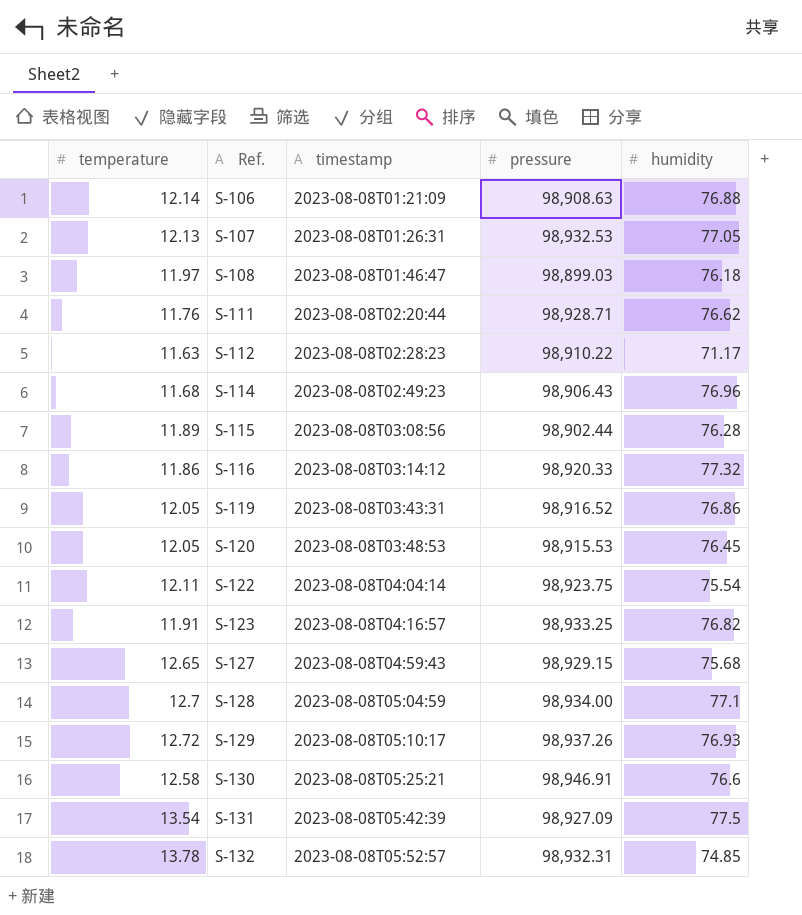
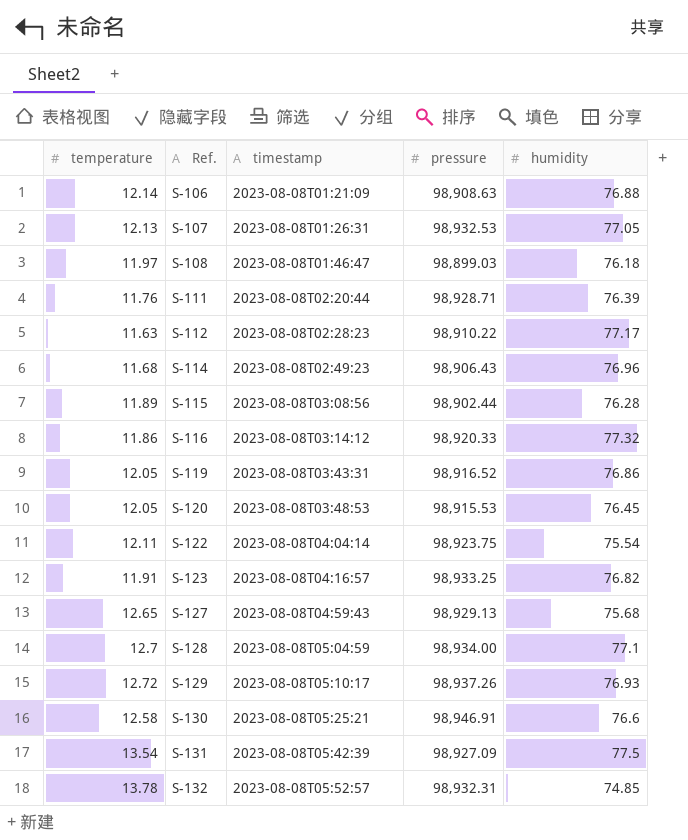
S-111 | humidity: 76.62 -> 76.39
S-112 | humidity: 71.17 -> 77.17
S-127 | pressure: 98,929.15 -> 98,929.13

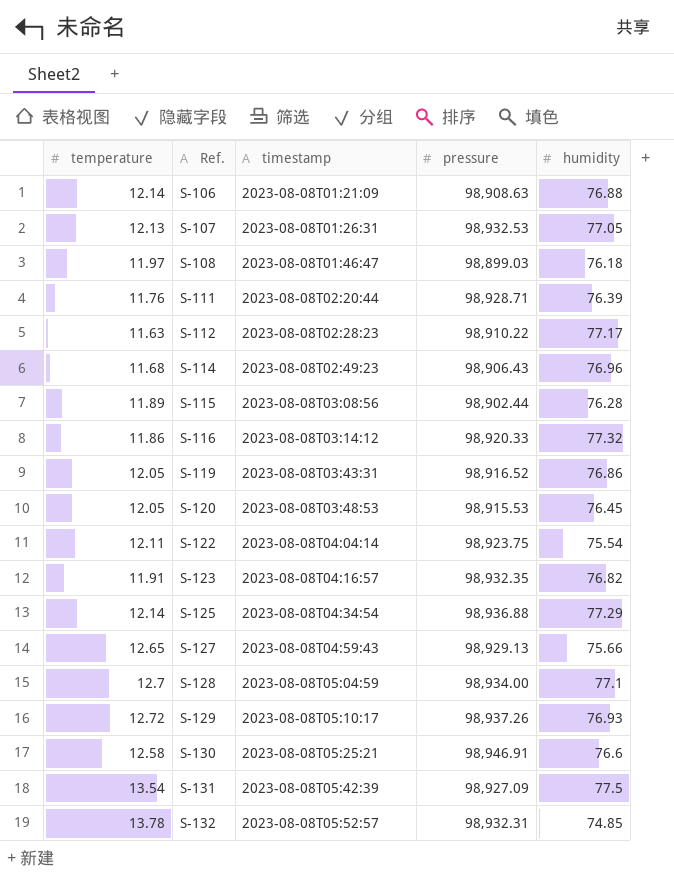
S-123 | pressure: 98,933.25 -> 98,932.35
row S-125: none -> 12.14 | 2023-08-08T04:34:54 | 98,936.88 | 77.29
S-127 | humidity: 75.68 -> 75.66

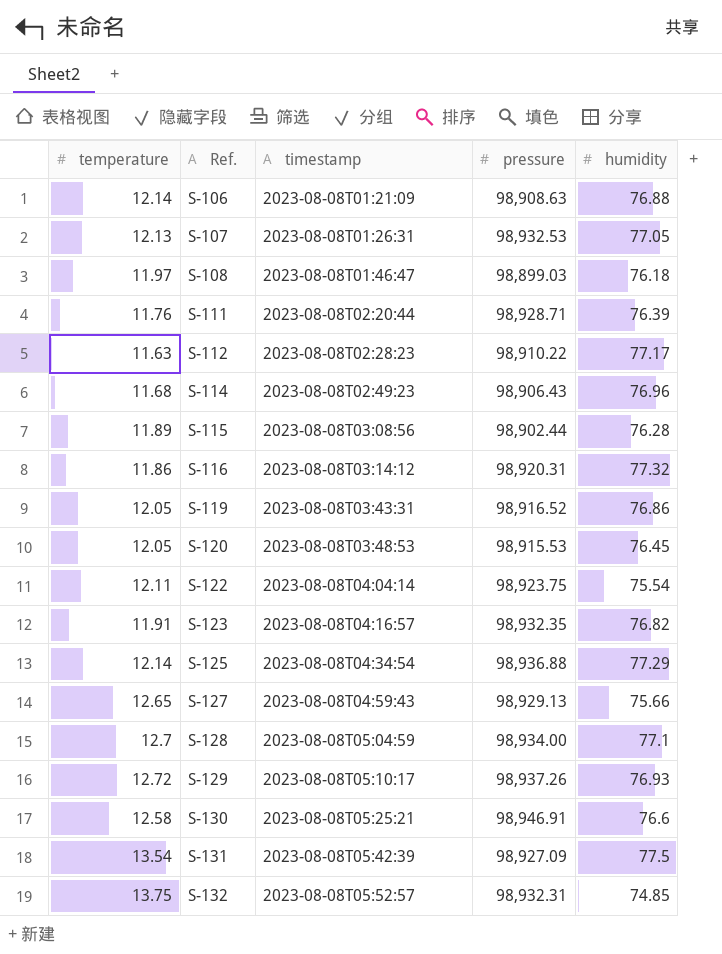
S-116 | pressure: 98,920.33 -> 98,920.31
S-132 | temperature: 13.78 -> 13.75

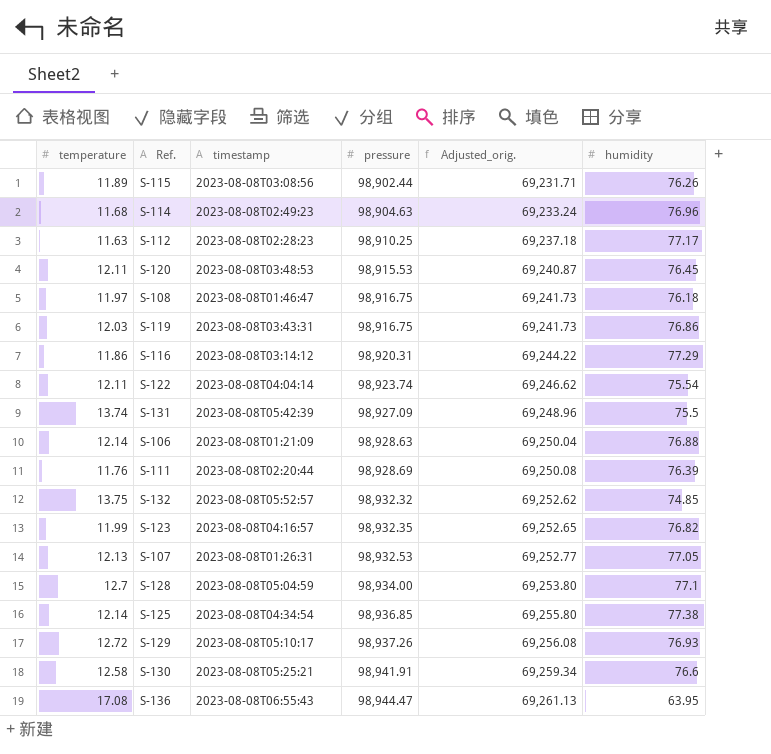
row order: Ref. ascending -> pressure ascending
column Adjusted_orig. | formula: none -> [pressure] * 0.7
row S-127: 12.65 | 2023-08-08T04:59:43 | 98,929.13 | 75.66 -> none
S-115 | humidity: 76.28 -> 76.26
S-114 | pressure: 98,906.43 -> 98,904.63
S-112 | pressure: 98,910.22 -> 98,910.25
S-120 | temperature: 12.05 -> 12.11
S-108 | pressure: 98,899.03 -> 98,916.75
S-119 | temperature: 12.05 -> 12.03
S-119 | pressure: 98,916.52 -> 98,916.75
S-116 | humidity: 77.32 -> 77.29
S-122 | pressure: 98,923.75 -> 98,923.74
S-131 | temperature: 13.54 -> 13.74
S-131 | humidity: 77.5 -> 75.5
S-106 | pressure: 98,908.63 -> 98,928.63
S-111 | pressure: 98,928.71 -> 98,928.69
S-132 | pressure: 98,932.31 -> 98,932.32
S-123 | temperature: 11.91 -> 11.99
S-125 | pressure: 98,936.88 -> 98,936.85
S-125 | humidity: 77.29 -> 77.38
S-130 | pressure: 98,946.91 -> 98,941.91
row S-136: none -> 17.08 | 2023-08-08T06:55:43 | 98,944.47 | 69,261.13 | 63.95

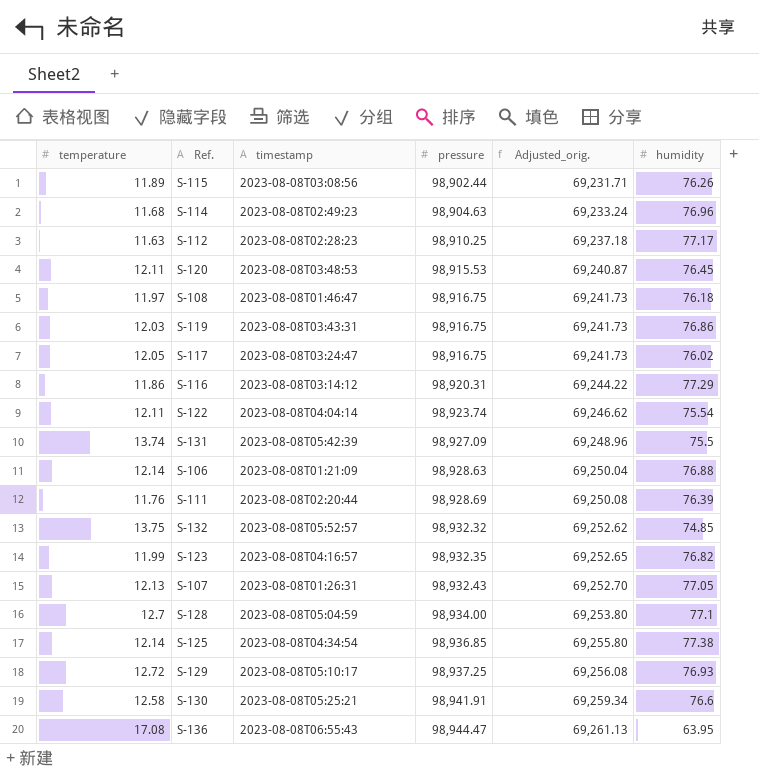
row S-117: none -> 12.05 | 2023-08-08T03:24:47 | 98,916.75 | 69,241.73 | 76.02
S-107 | pressure: 98,932.53 -> 98,932.43
S-107 | Adjusted_orig.: 69,252.77 -> 69,252.70
S-129 | pressure: 98,937.26 -> 98,937.25

